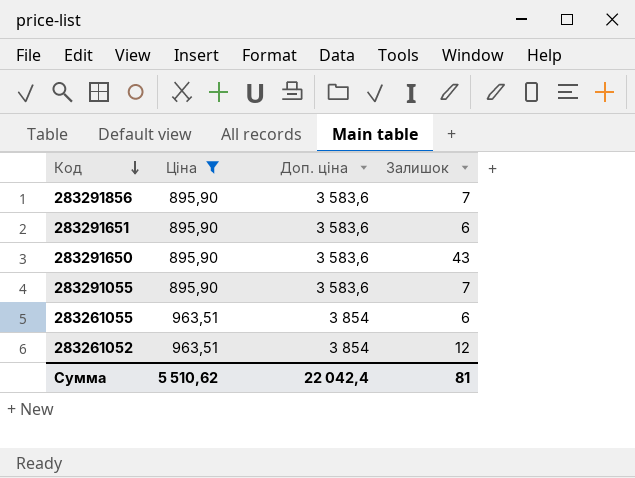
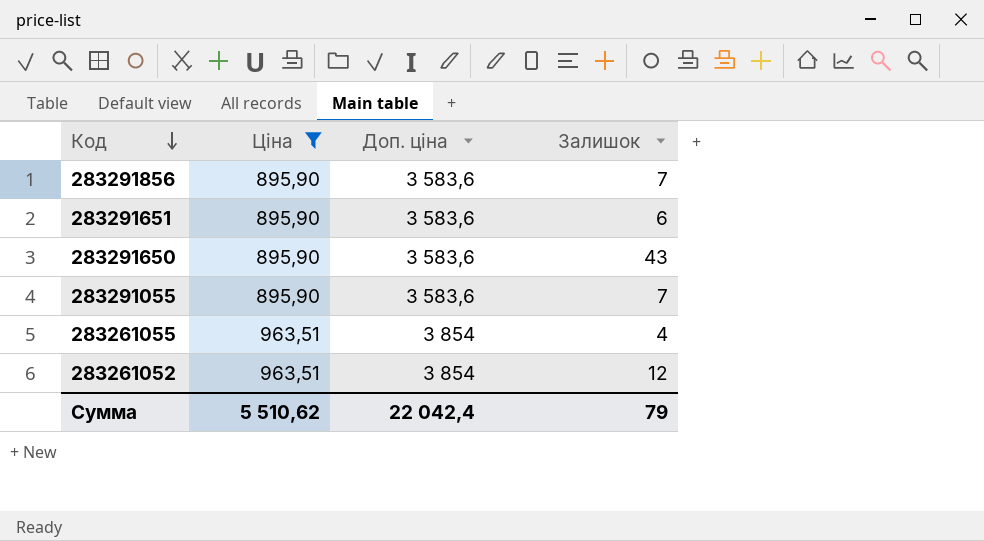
283261055 | Залишок: 6 -> 4
Сумма | Залишок: 81 -> 79

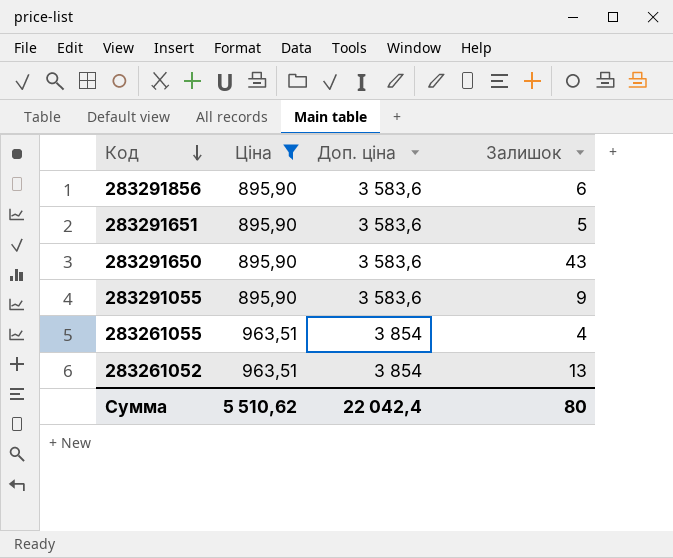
283291856 | Залишок: 7 -> 6
283291651 | Залишок: 6 -> 5
283291055 | Залишок: 7 -> 9
283261052 | Залишок: 12 -> 13
Сумма | Залишок: 79 -> 80

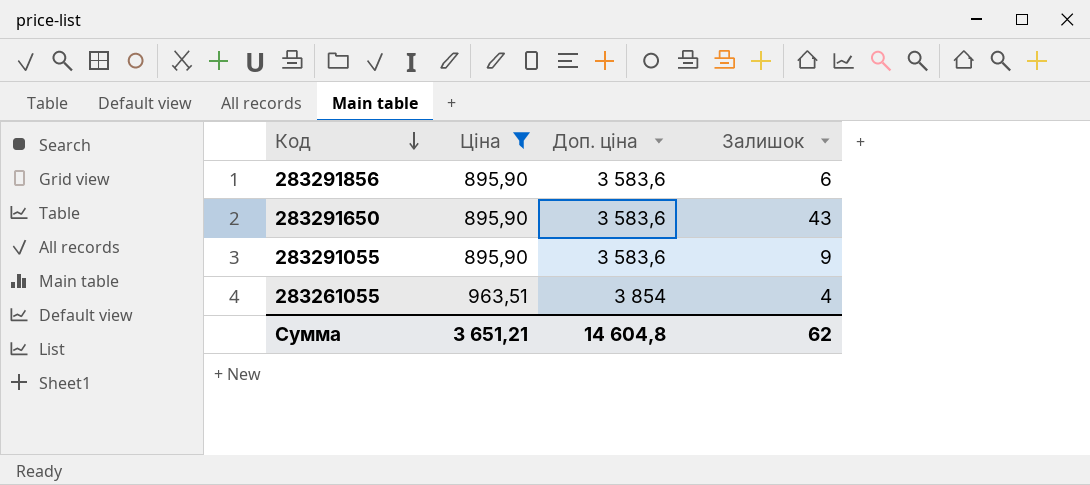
row 283291651: 895,90 | 3 583,6 | 5 -> none
row 283261052: 963,51 | 3 854 | 13 -> none
Сумма | Ціна: 5 510,62 -> 3 651,21
Сумма | Доп. ціна: 22 042,4 -> 14 604,8
Сумма | Залишок: 80 -> 62

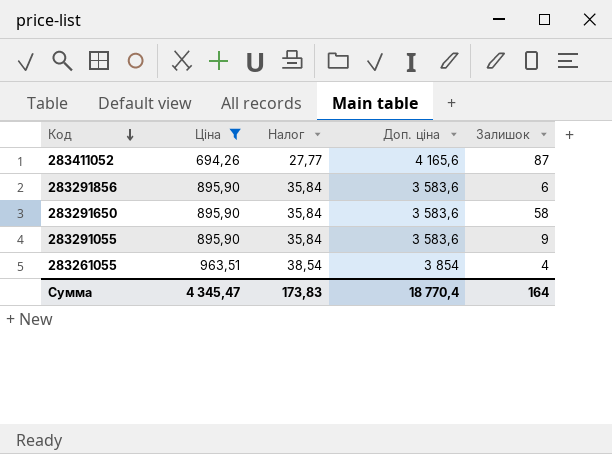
column Налог | formula: none -> [Ціна] * 0,04
row 283411052: none -> 694,26 | 27,77 | 4 165,6 | 87
283291650 | Залишок: 43 -> 58
Сумма | Ціна: 3 651,21 -> 4 345,47
Сумма | Доп. ціна: 14 604,8 -> 18 770,4
Сумма | Залишок: 62 -> 164

